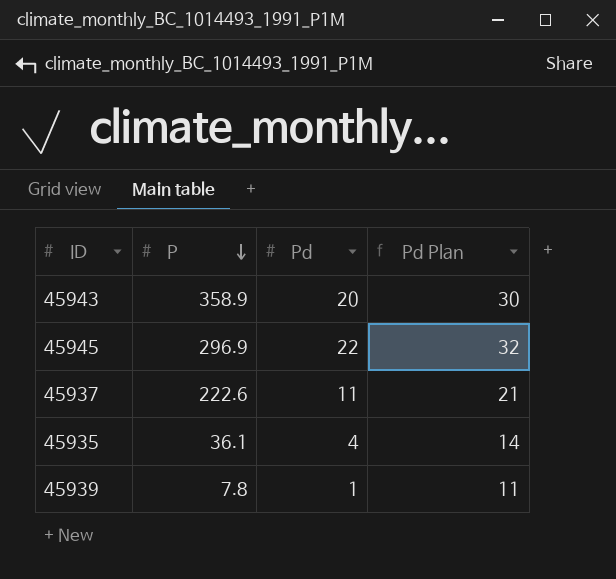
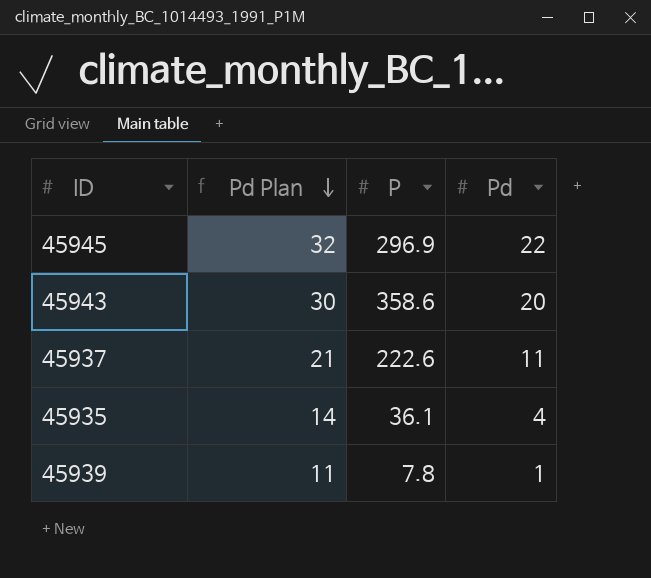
row order: P descending -> Pd Plan descending
column Pd Plan | position: 4 -> 2
45943 | P: 358.9 -> 358.6

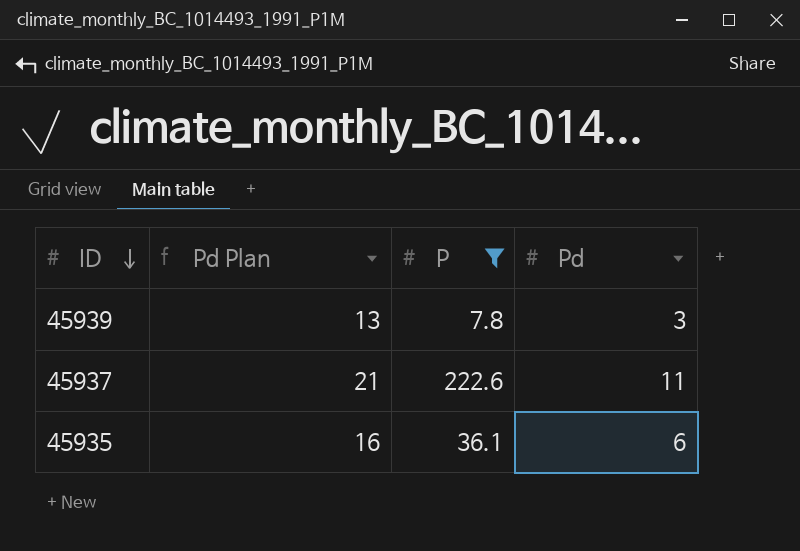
filter: none -> P <= 222.6
row order: Pd Plan descending -> ID descending
45939 | Pd Plan: 11 -> 13
45939 | Pd: 1 -> 3
45935 | Pd Plan: 14 -> 16
45935 | Pd: 4 -> 6

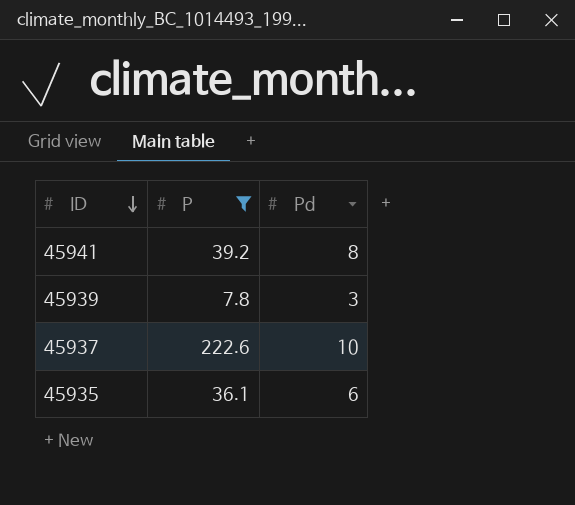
column Pd Plan | formula: [Pd] + 10 -> none
row 45941: none -> 39.2 | 8
45937 | Pd: 11 -> 10

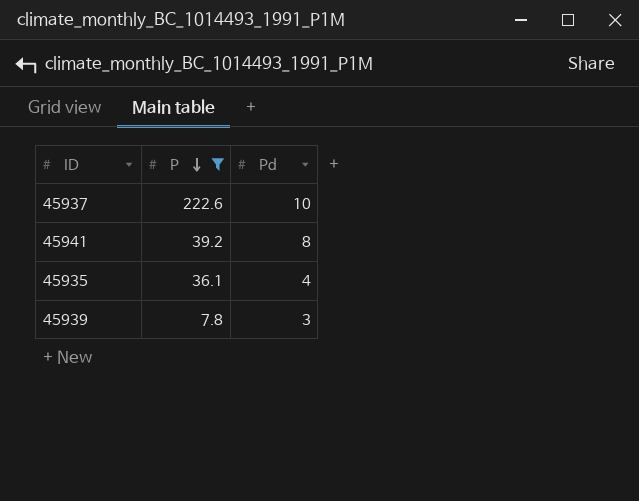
row order: ID descending -> P descending
45935 | Pd: 6 -> 4

